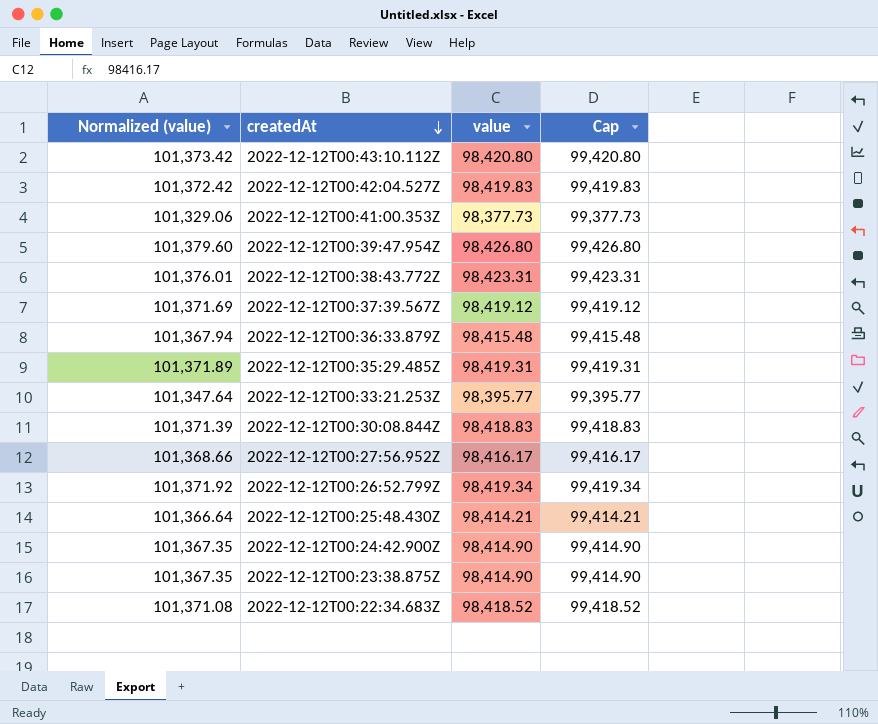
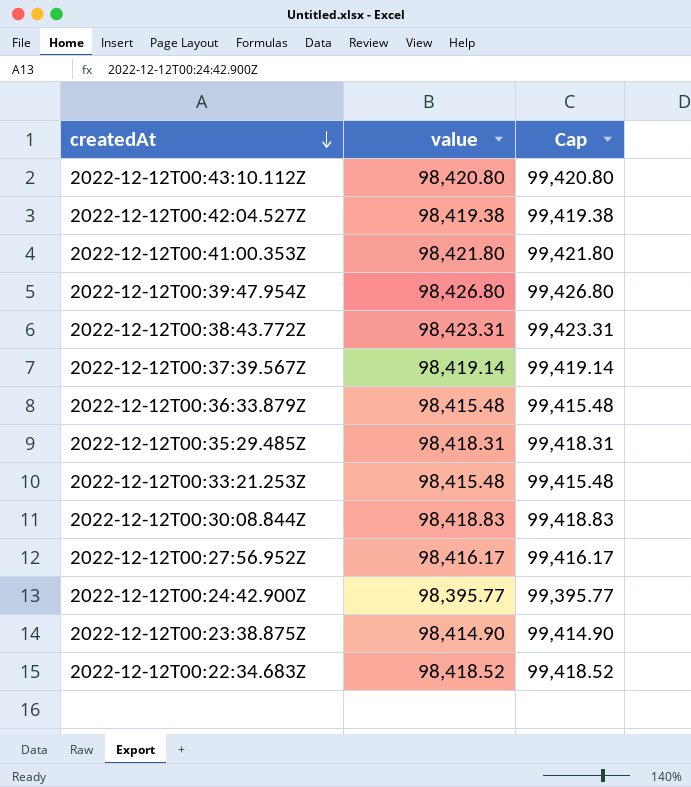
column Normalized (value) | formula: [value] * 1.03 -> none
row 2022-12-12T00:26:52.799Z: 101,371.92 | 98,419.34 | 99,419.34 -> none
row 2022-12-12T00:25:48.430Z: 101,366.64 | 98,414.21 | 99,414.21 -> none
2022-12-12T00:42:04.527Z | value: 98,419.83 -> 98,419.38
2022-12-12T00:42:04.527Z | Cap: 99,419.83 -> 99,419.38
2022-12-12T00:41:00.353Z | value: 98,377.73 -> 98,421.80
2022-12-12T00:41:00.353Z | Cap: 99,377.73 -> 99,421.80
2022-12-12T00:37:39.567Z | value: 98,419.12 -> 98,419.14
2022-12-12T00:37:39.567Z | Cap: 99,419.12 -> 99,419.14
2022-12-12T00:35:29.485Z | value: 98,419.31 -> 98,418.31
2022-12-12T00:35:29.485Z | Cap: 99,419.31 -> 99,418.31
2022-12-12T00:33:21.253Z | value: 98,395.77 -> 98,415.48
2022-12-12T00:33:21.253Z | Cap: 99,395.77 -> 99,415.48
2022-12-12T00:24:42.900Z | value: 98,414.90 -> 98,395.77
2022-12-12T00:24:42.900Z | Cap: 99,414.90 -> 99,395.77

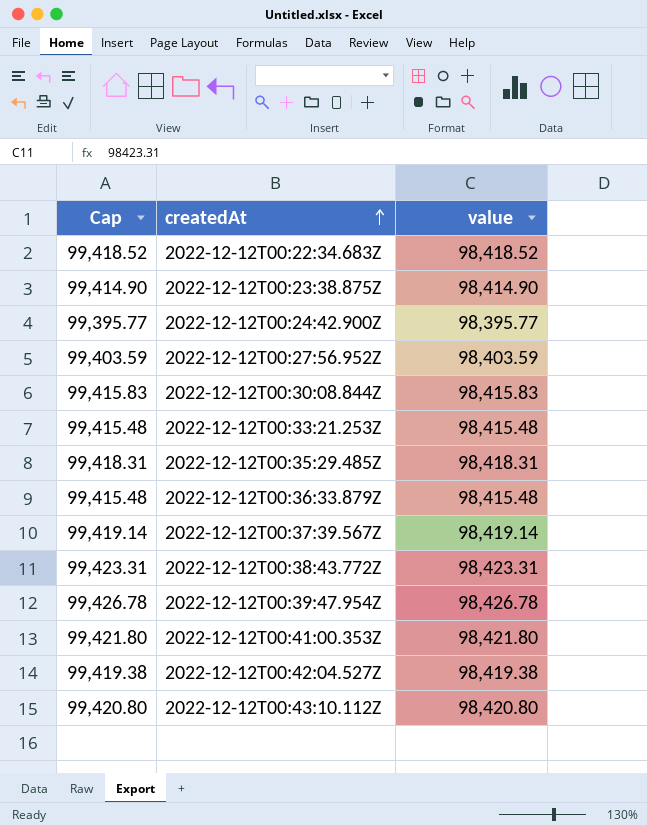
row order: createdAt descending -> createdAt ascending
column Cap | position: 3 -> 1
2022-12-12T00:27:56.952Z | Cap: 99,416.17 -> 99,403.59
2022-12-12T00:27:56.952Z | value: 98,416.17 -> 98,403.59
2022-12-12T00:30:08.844Z | Cap: 99,418.83 -> 99,415.83
2022-12-12T00:30:08.844Z | value: 98,418.83 -> 98,415.83
2022-12-12T00:39:47.954Z | Cap: 99,426.80 -> 99,426.78
2022-12-12T00:39:47.954Z | value: 98,426.80 -> 98,426.78

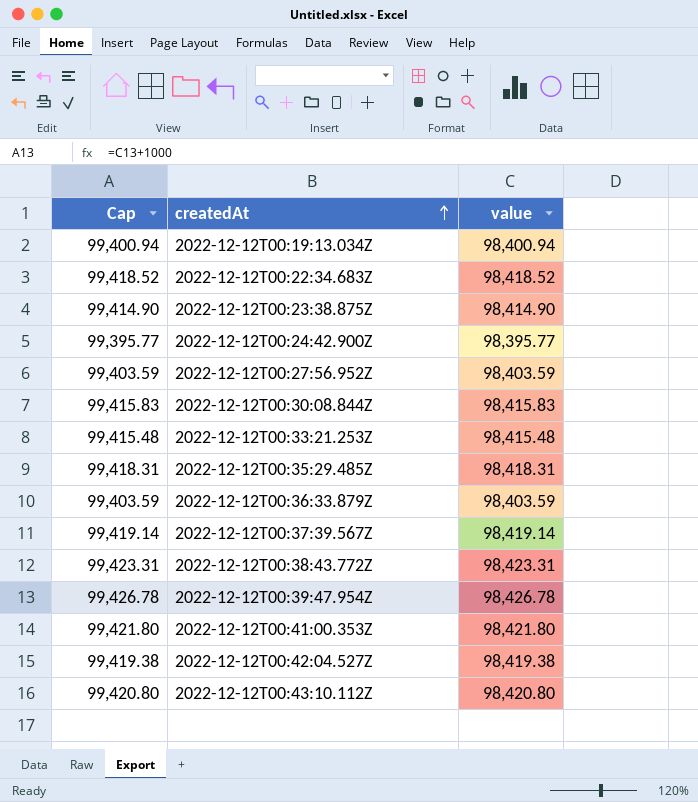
row 2022-12-12T00:19:13.034Z: none -> 99,400.94 | 98,400.94
2022-12-12T00:36:33.879Z | Cap: 99,415.48 -> 99,403.59
2022-12-12T00:36:33.879Z | value: 98,415.48 -> 98,403.59

